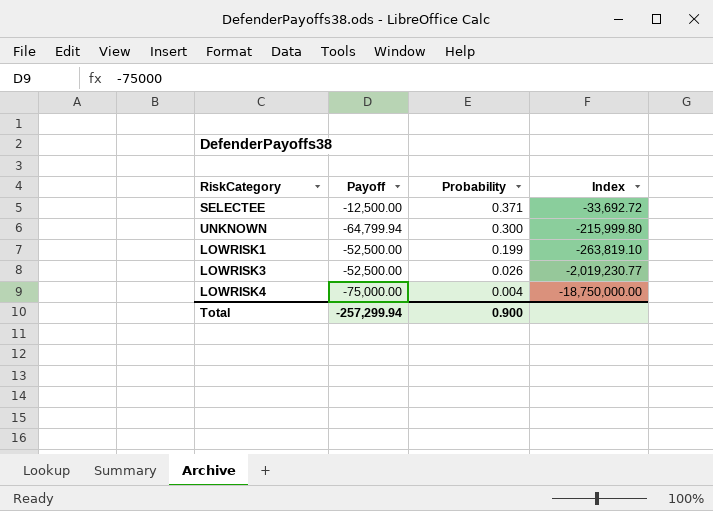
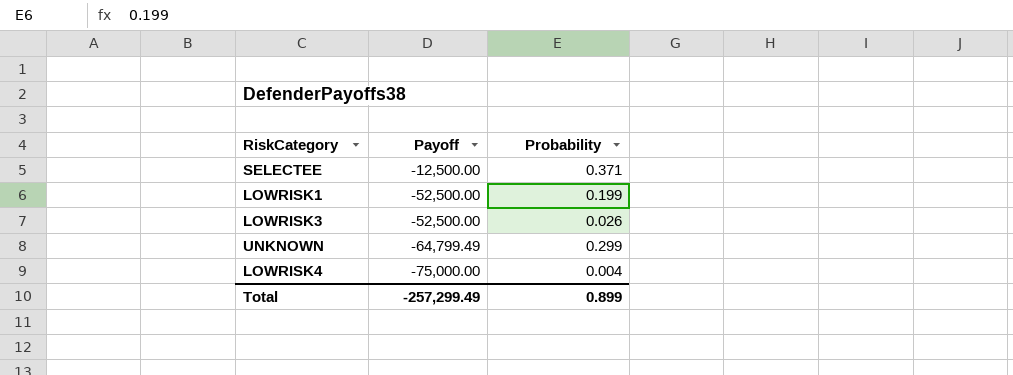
row order: Probability descending -> Payoff descending
column Index | formula: [Payoff] / [Probability] -> none
UNKNOWN | Payoff: -64,799.94 -> -64,799.49
UNKNOWN | Probability: 0.300 -> 0.299
Total | Payoff: -257,299.94 -> -257,299.49
Total | Probability: 0.900 -> 0.899

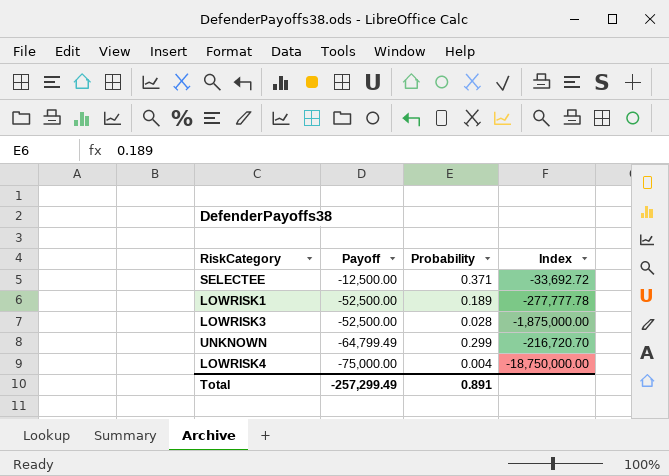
column Index | formula: none -> [Payoff] / [Probability]
LOWRISK1 | Probability: 0.199 -> 0.189
LOWRISK3 | Probability: 0.026 -> 0.028
Total | Probability: 0.899 -> 0.891

